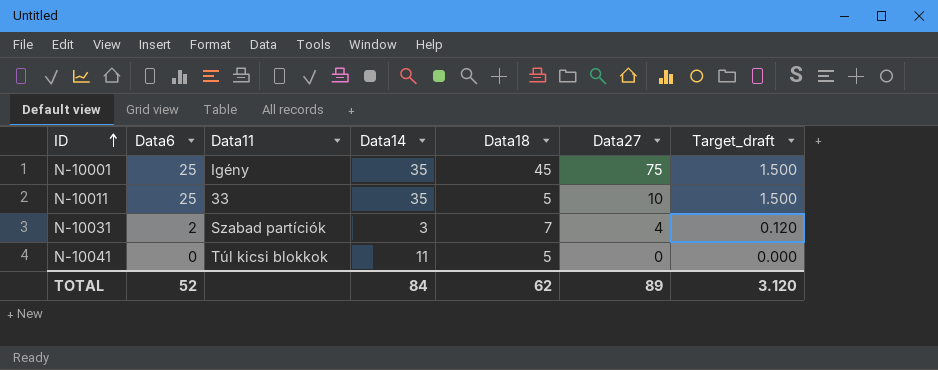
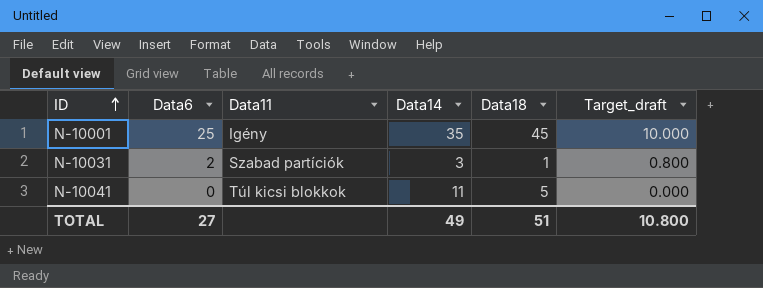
column Data27 | position: 6 -> none
column Target_draft | formula: [Data6] * 0.06 -> [Data6] * 0.4
row N-10011: 25 | 33 | 35 | 5 | 10 | 1.500 -> none
N-10031 | Data18: 7 -> 1
TOTAL | Data6: 52 -> 27
TOTAL | Data14: 84 -> 49
TOTAL | Data18: 62 -> 51
TOTAL | Target_draft: 3.120 -> 10.800

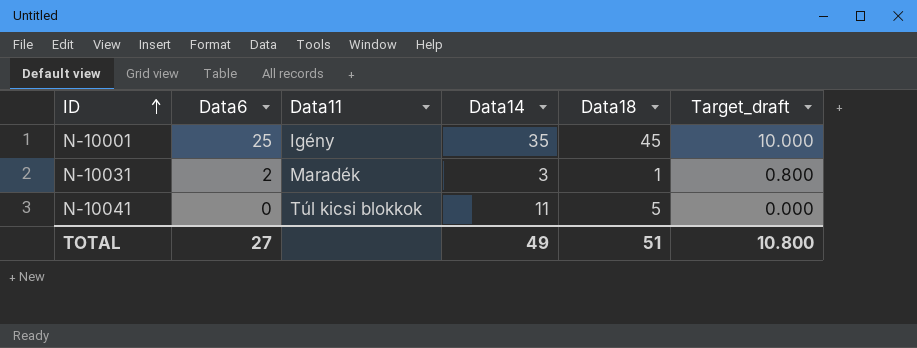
N-10031 | Data11: Szabad partíciók -> Maradék

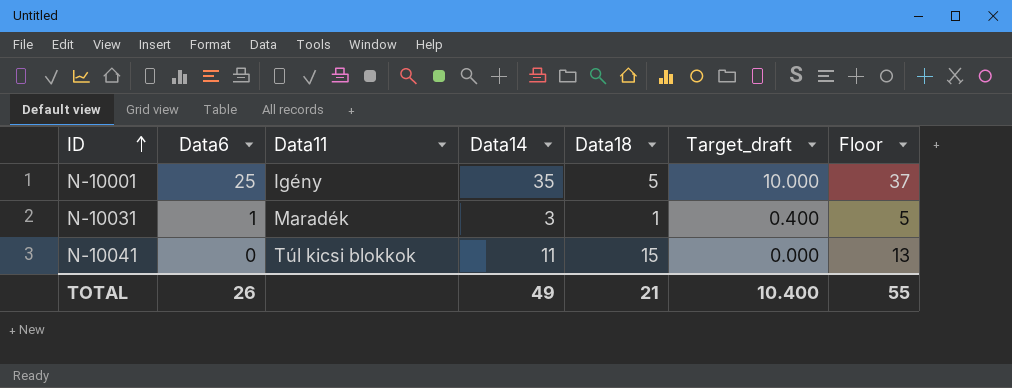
column Floor | formula: none -> [Data14] + 2
N-10001 | Data18: 45 -> 5
N-10031 | Data6: 2 -> 1
N-10031 | Target_draft: 0.800 -> 0.400
N-10041 | Data18: 5 -> 15
TOTAL | Data6: 27 -> 26
TOTAL | Data18: 51 -> 21
TOTAL | Target_draft: 10.800 -> 10.400

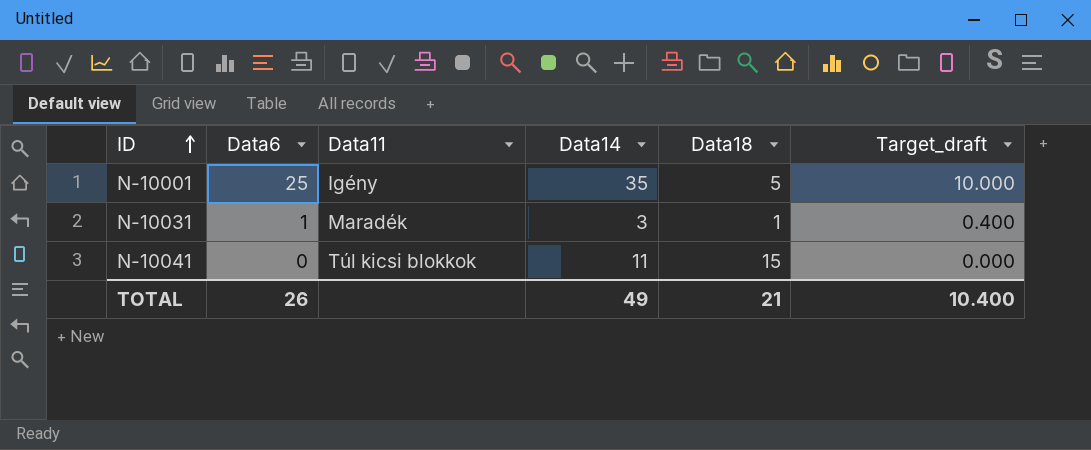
column Floor | formula: [Data14] + 2 -> none

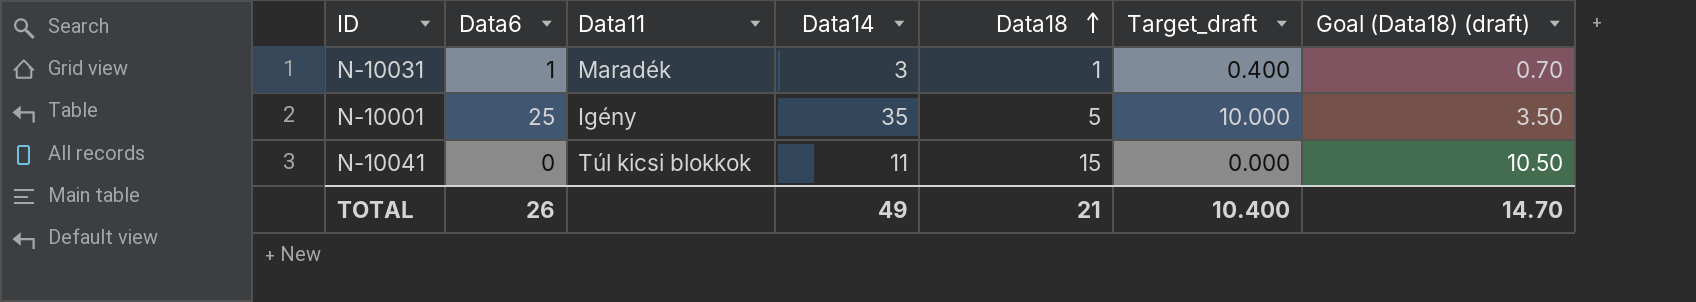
row order: ID ascending -> Data18 ascending
column Goal (Data18) (draft) | formula: none -> [Data18] * 0.7

